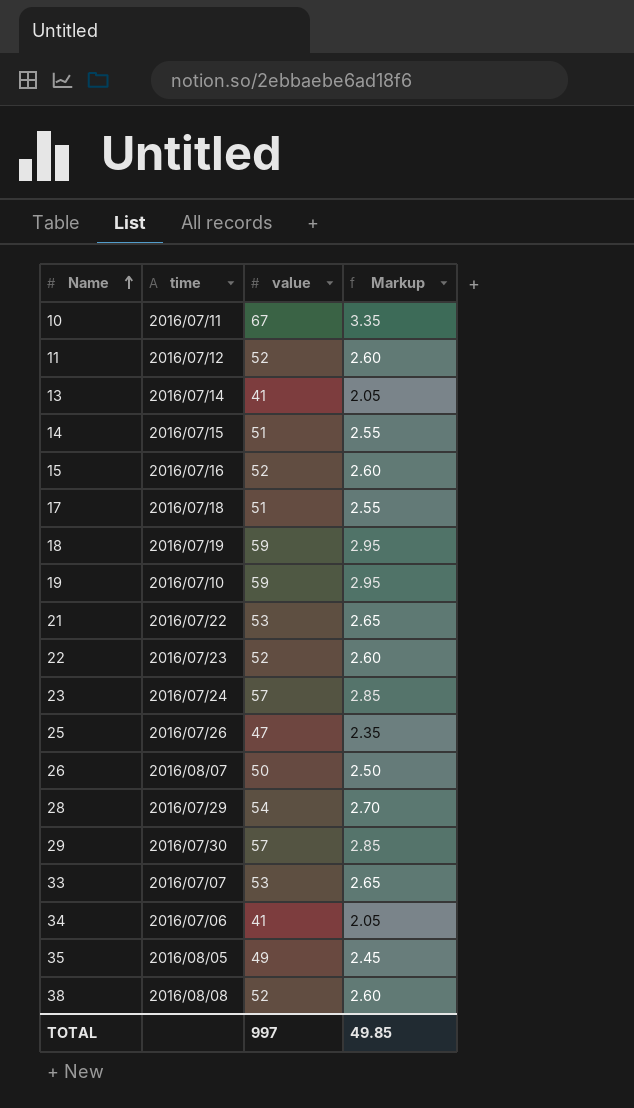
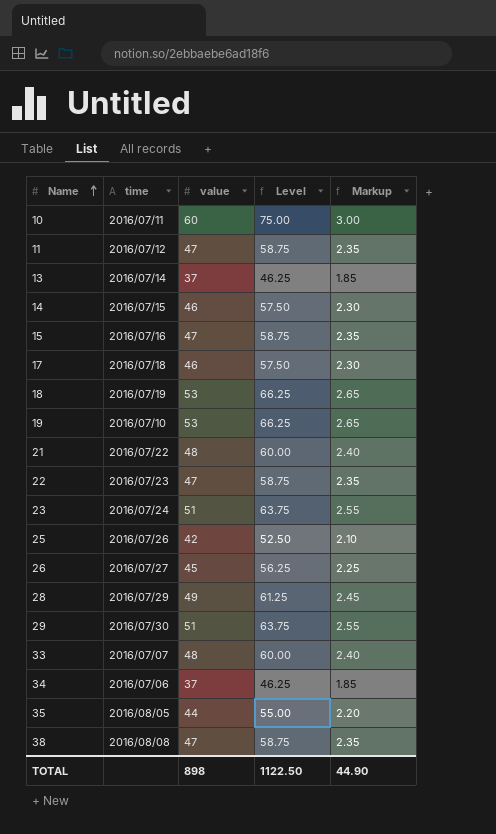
column Level | formula: none -> [value] * 1.25
10 | value: 67 -> 60
10 | Markup: 3.35 -> 3.00
11 | value: 52 -> 47
11 | Markup: 2.60 -> 2.35
13 | value: 41 -> 37
13 | Markup: 2.05 -> 1.85
14 | value: 51 -> 46
14 | Markup: 2.55 -> 2.30
15 | value: 52 -> 47
15 | Markup: 2.60 -> 2.35
17 | value: 51 -> 46
17 | Markup: 2.55 -> 2.30
18 | value: 59 -> 53
18 | Markup: 2.95 -> 2.65
19 | value: 59 -> 53
19 | Markup: 2.95 -> 2.65
21 | value: 53 -> 48
21 | Markup: 2.65 -> 2.40
22 | value: 52 -> 47
22 | Markup: 2.60 -> 2.35
23 | value: 57 -> 51
23 | Markup: 2.85 -> 2.55
25 | value: 47 -> 42
25 | Markup: 2.35 -> 2.10
26 | time: 2016/08/07 -> 2016/07/27
26 | value: 50 -> 45
26 | Markup: 2.50 -> 2.25
28 | value: 54 -> 49
28 | Markup: 2.70 -> 2.45
29 | value: 57 -> 51
29 | Markup: 2.85 -> 2.55
33 | value: 53 -> 48
33 | Markup: 2.65 -> 2.40
34 | value: 41 -> 37
34 | Markup: 2.05 -> 1.85
35 | value: 49 -> 44
35 | Markup: 2.45 -> 2.20
38 | value: 52 -> 47
38 | Markup: 2.60 -> 2.35
TOTAL | value: 997 -> 898
TOTAL | Markup: 49.85 -> 44.90

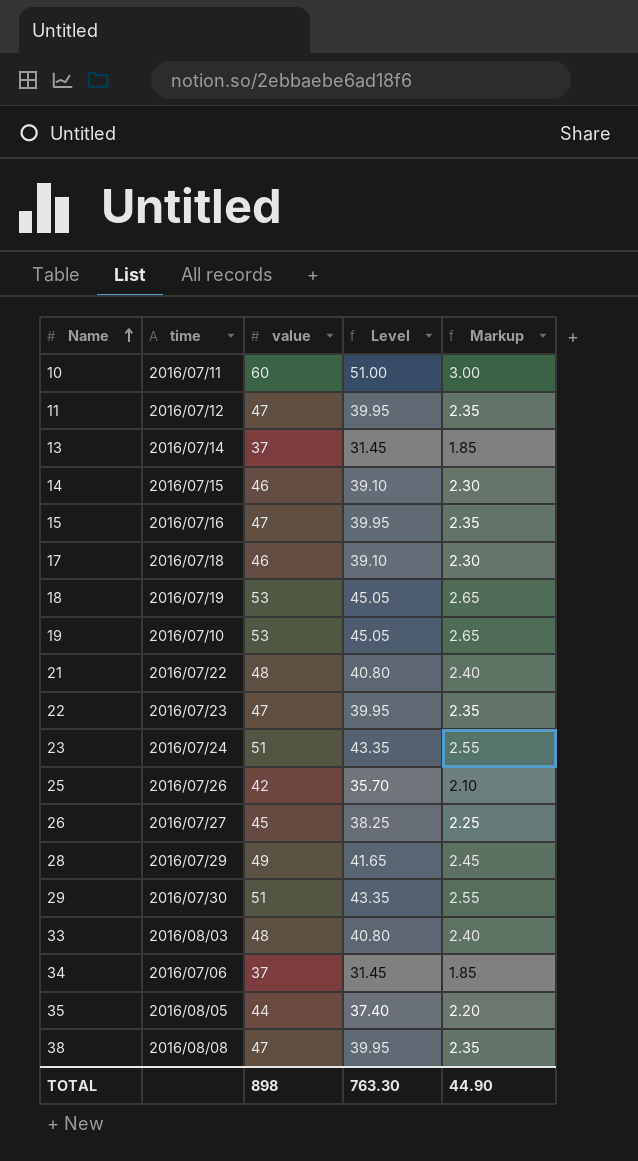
column Level | formula: [value] * 1.25 -> [value] * 0.85
33 | time: 2016/07/07 -> 2016/08/03
TOTAL | Level: 1122.50 -> 763.30

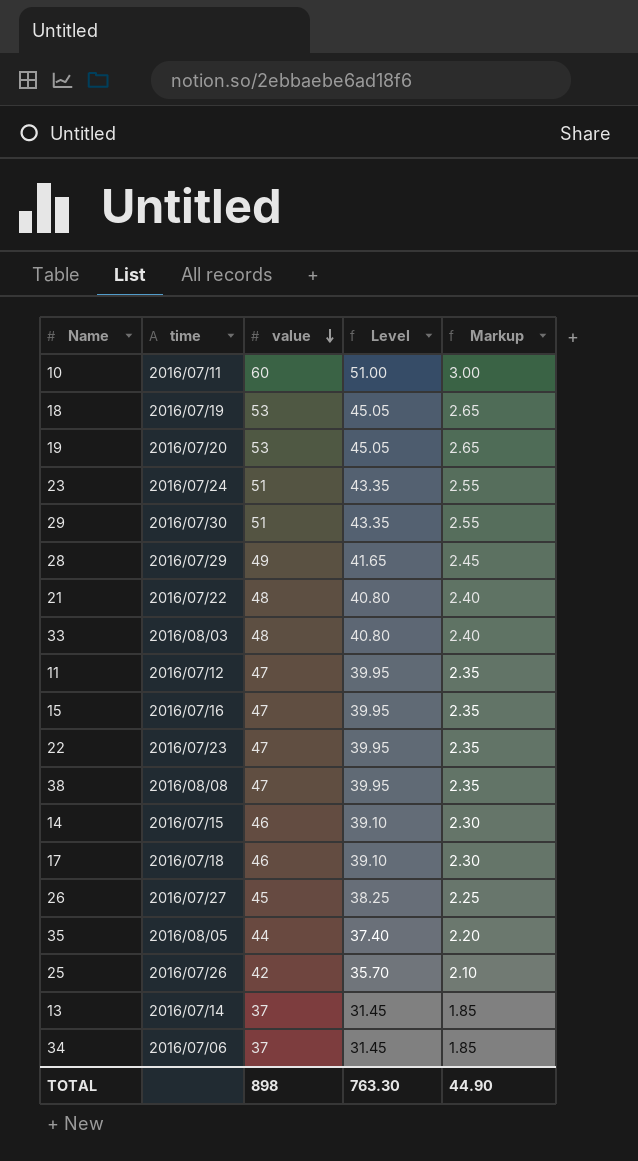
row order: Name ascending -> value descending
19 | time: 2016/07/10 -> 2016/07/20

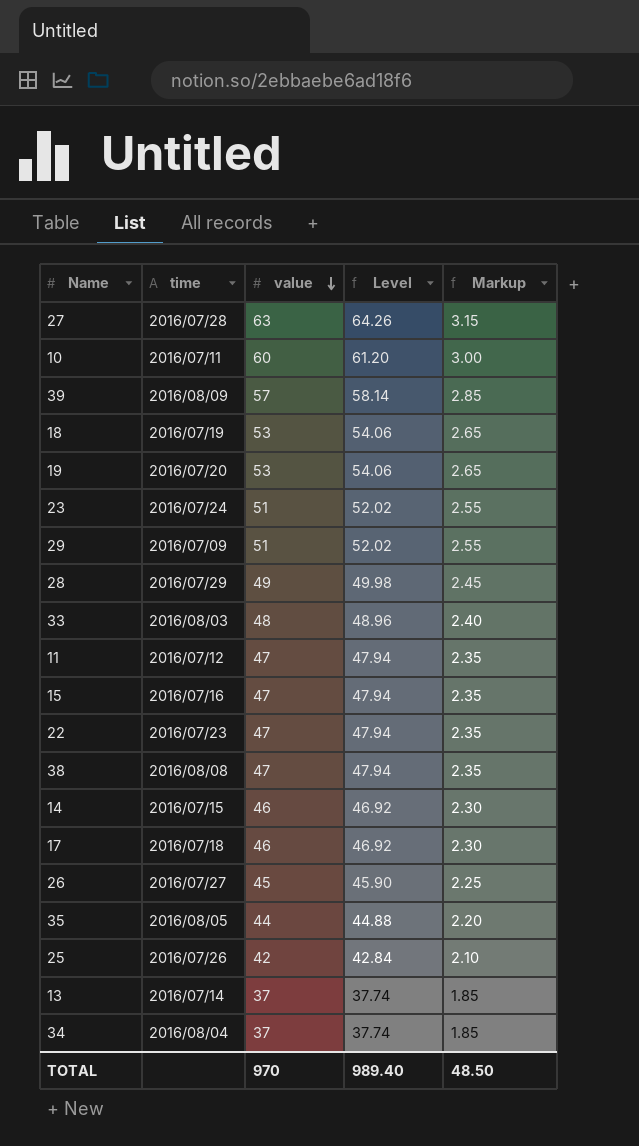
column Level | formula: [value] * 0.85 -> [value] * 1.02
row 21: 2016/07/22 | 48 | 40.80 | 2.40 -> none
row 27: none -> 2016/07/28 | 63 | 64.26 | 3.15
row 39: none -> 2016/08/09 | 57 | 58.14 | 2.85
29 | time: 2016/07/30 -> 2016/07/09
34 | time: 2016/07/06 -> 2016/08/04
TOTAL | value: 898 -> 970
TOTAL | Level: 763.30 -> 989.40
TOTAL | Markup: 44.90 -> 48.50

